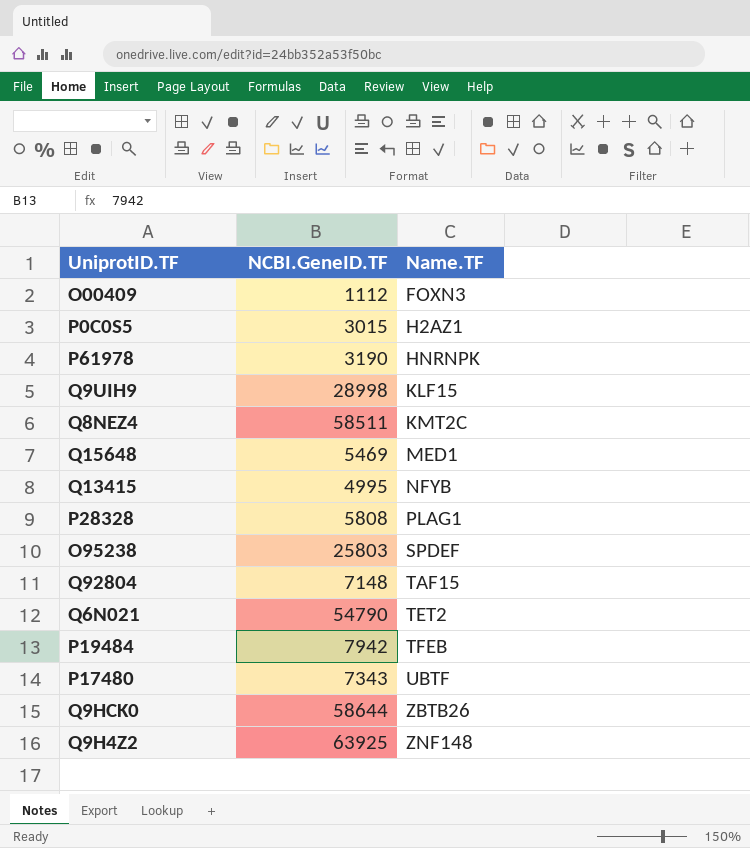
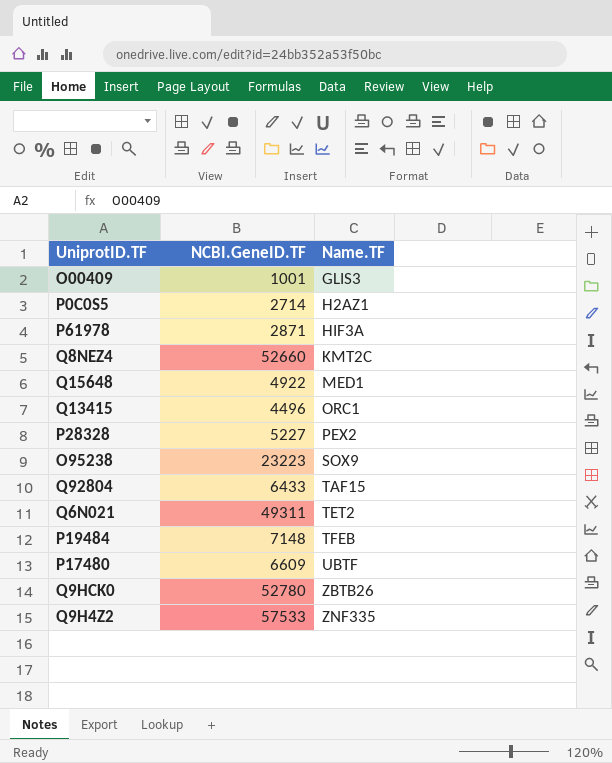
row Q9UIH9: 28998 | KLF15 -> none
O00409 | NCBI.GeneID.TF: 1112 -> 1001
O00409 | Name.TF: FOXN3 -> GLIS3
P0C0S5 | NCBI.GeneID.TF: 3015 -> 2714
P61978 | NCBI.GeneID.TF: 3190 -> 2871
P61978 | Name.TF: HNRNPK -> HIF3A
Q8NEZ4 | NCBI.GeneID.TF: 58511 -> 52660
Q15648 | NCBI.GeneID.TF: 5469 -> 4922
Q13415 | NCBI.GeneID.TF: 4995 -> 4496
Q13415 | Name.TF: NFYB -> ORC1
P28328 | NCBI.GeneID.TF: 5808 -> 5227
P28328 | Name.TF: PLAG1 -> PEX2
O95238 | NCBI.GeneID.TF: 25803 -> 23223
O95238 | Name.TF: SPDEF -> SOX9
Q92804 | NCBI.GeneID.TF: 7148 -> 6433
Q6N021 | NCBI.GeneID.TF: 54790 -> 49311
P19484 | NCBI.GeneID.TF: 7942 -> 7148
P17480 | NCBI.GeneID.TF: 7343 -> 6609
Q9HCK0 | NCBI.GeneID.TF: 58644 -> 52780
Q9H4Z2 | NCBI.GeneID.TF: 63925 -> 57533
Q9H4Z2 | Name.TF: ZNF148 -> ZNF335

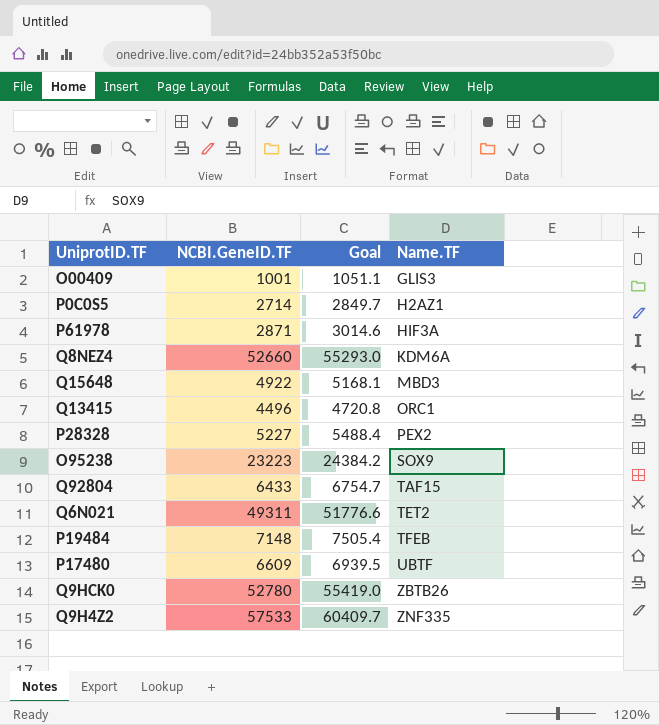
column Goal | formula: none -> [NCBI.GeneID.TF] * 1.05
Q8NEZ4 | Name.TF: KMT2C -> KDM6A
Q15648 | Name.TF: MED1 -> MBD3

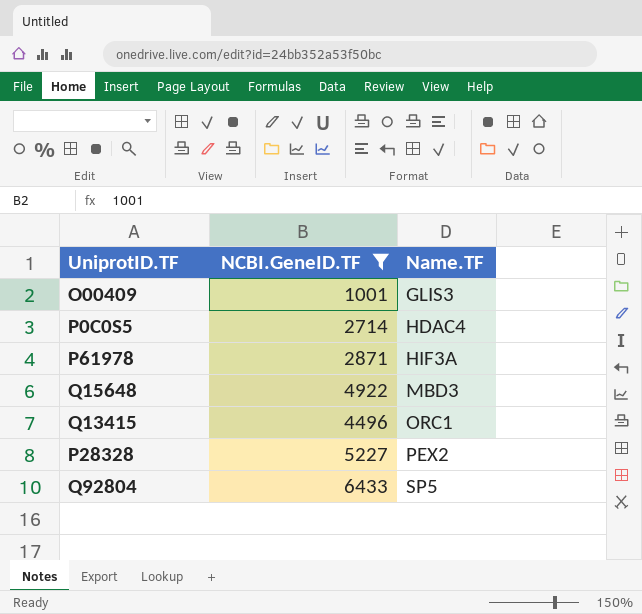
filter: none -> NCBI.GeneID.TF <= 6433
column Goal | formula: [NCBI.GeneID.TF] * 1.05 -> none
P0C0S5 | Name.TF: H2AZ1 -> HDAC4
Q92804 | Name.TF: TAF15 -> SP5

